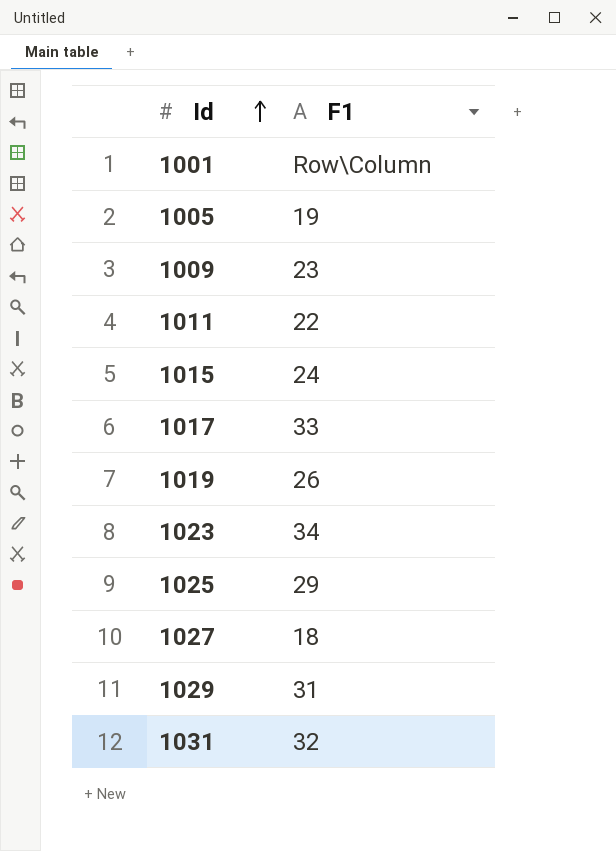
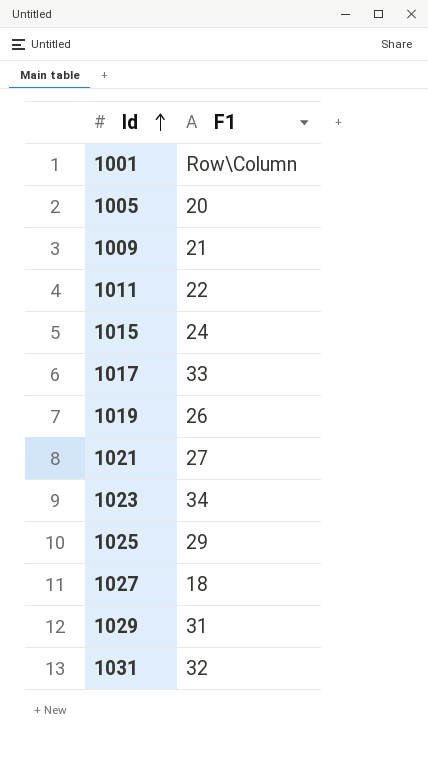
1005 | F1: 19 -> 20
1009 | F1: 23 -> 21
row 1021: none -> 27

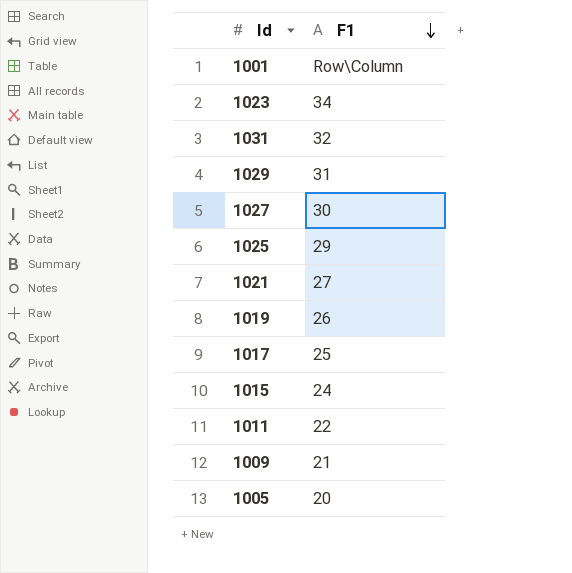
row order: Id ascending -> F1 descending
1027 | F1: 18 -> 30
1017 | F1: 33 -> 25

